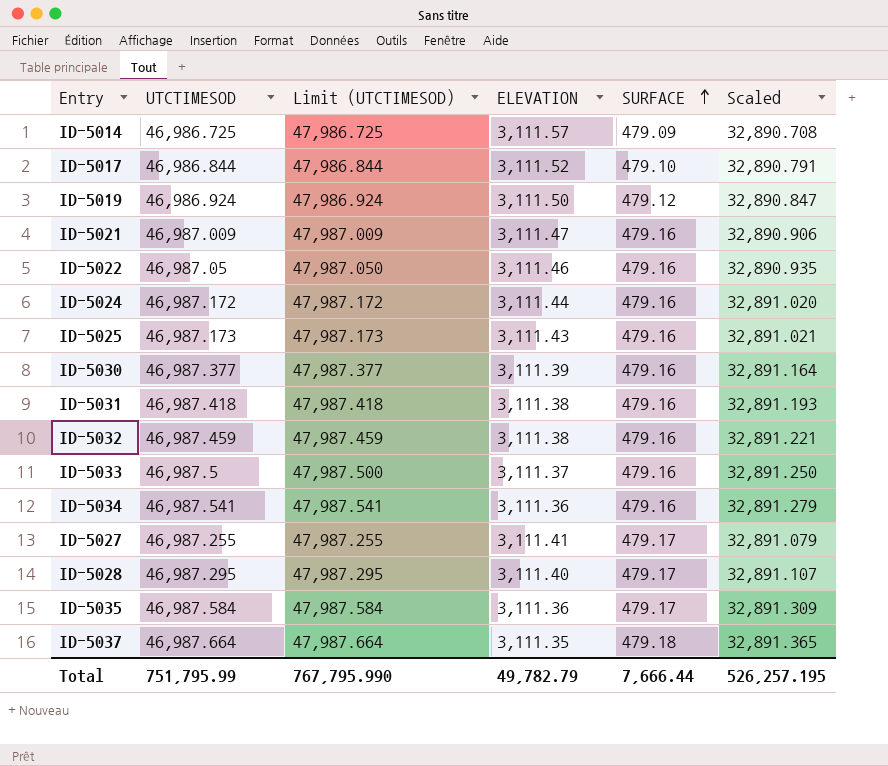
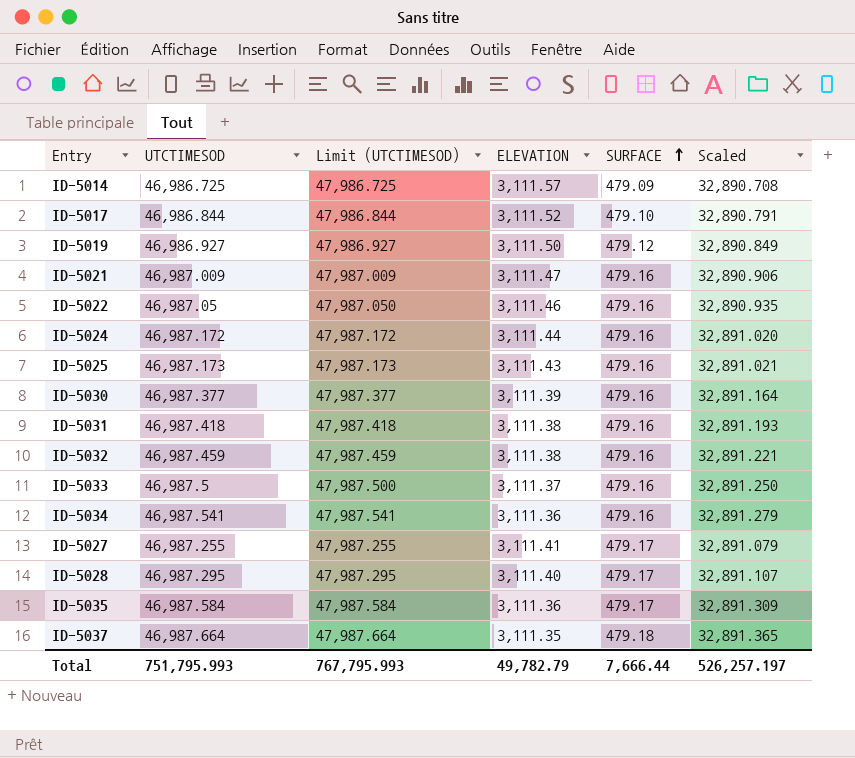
ID-5019 | UTCTIMESOD: 46,986.924 -> 46,986.927
ID-5019 | Limit (UTCTIMESOD): 47,986.924 -> 47,986.927
ID-5019 | Scaled: 32,890.847 -> 32,890.849
Total | UTCTIMESOD: 751,795.99 -> 751,795.993
Total | Limit (UTCTIMESOD): 767,795.990 -> 767,795.993
Total | Scaled: 526,257.195 -> 526,257.197

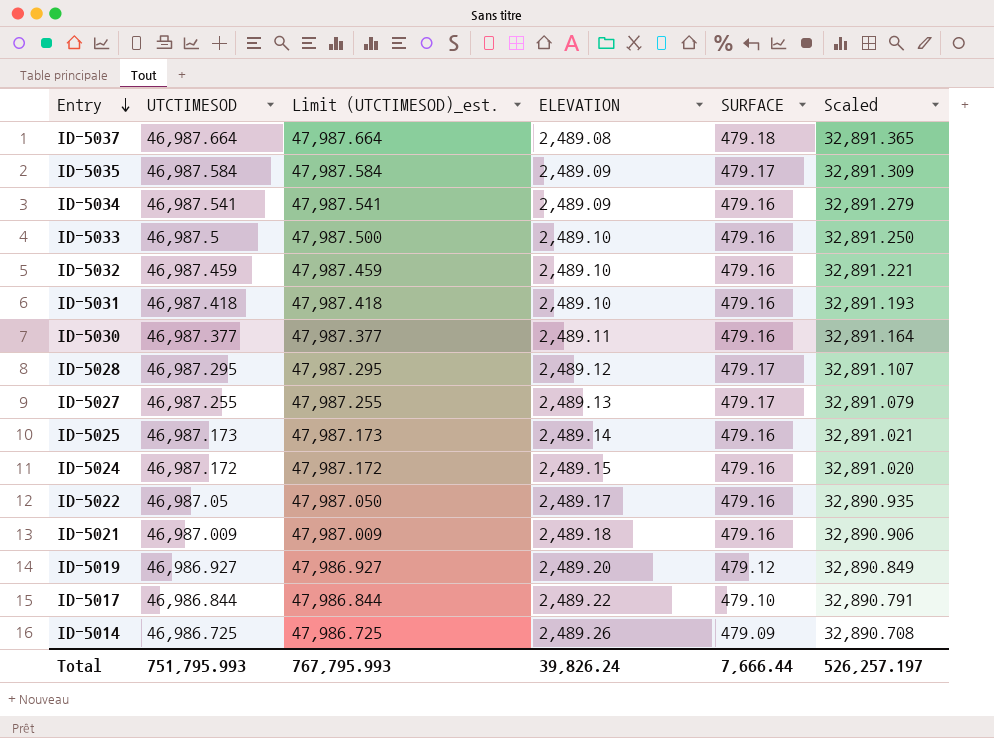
row order: SURFACE ascending -> Entry descending
column name: Limit (UTCTIMESOD) -> Limit (UTCTIMESOD)_est.
ID-5037 | ELEVATION: 3,111.35 -> 2,489.08
ID-5035 | ELEVATION: 3,111.36 -> 2,489.09
ID-5034 | ELEVATION: 3,111.36 -> 2,489.09
ID-5033 | ELEVATION: 3,111.37 -> 2,489.10
ID-5032 | ELEVATION: 3,111.38 -> 2,489.10
ID-5031 | ELEVATION: 3,111.38 -> 2,489.10
ID-5030 | ELEVATION: 3,111.39 -> 2,489.11
ID-5028 | ELEVATION: 3,111.40 -> 2,489.12
ID-5027 | ELEVATION: 3,111.41 -> 2,489.13
ID-5025 | ELEVATION: 3,111.43 -> 2,489.14
ID-5024 | ELEVATION: 3,111.44 -> 2,489.15
ID-5022 | ELEVATION: 3,111.46 -> 2,489.17
ID-5021 | ELEVATION: 3,111.47 -> 2,489.18
ID-5019 | ELEVATION: 3,111.50 -> 2,489.20
ID-5017 | ELEVATION: 3,111.52 -> 2,489.22
ID-5014 | ELEVATION: 3,111.57 -> 2,489.26
Total | ELEVATION: 49,782.79 -> 39,826.24

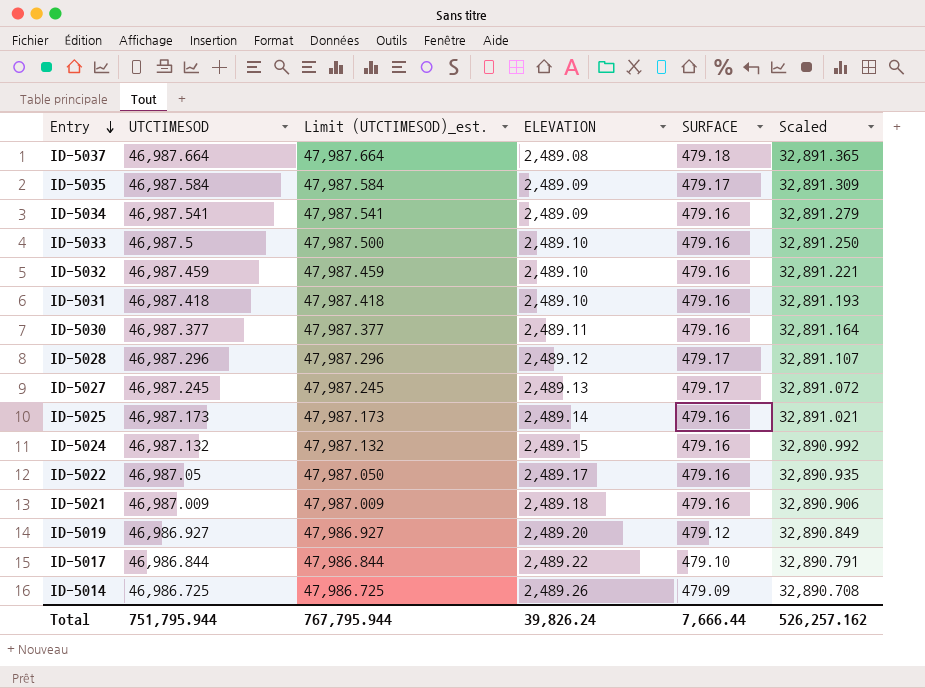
ID-5028 | UTCTIMESOD: 46,987.295 -> 46,987.296
ID-5028 | Limit (UTCTIMESOD)_est.: 47,987.295 -> 47,987.296
ID-5027 | UTCTIMESOD: 46,987.255 -> 46,987.245
ID-5027 | Limit (UTCTIMESOD)_est.: 47,987.255 -> 47,987.245
ID-5027 | Scaled: 32,891.079 -> 32,891.072
ID-5024 | UTCTIMESOD: 46,987.172 -> 46,987.132
ID-5024 | Limit (UTCTIMESOD)_est.: 47,987.172 -> 47,987.132
ID-5024 | Scaled: 32,891.020 -> 32,890.992
Total | UTCTIMESOD: 751,795.993 -> 751,795.944
Total | Limit (UTCTIMESOD)_est.: 767,795.993 -> 767,795.944
Total | Scaled: 526,257.197 -> 526,257.162

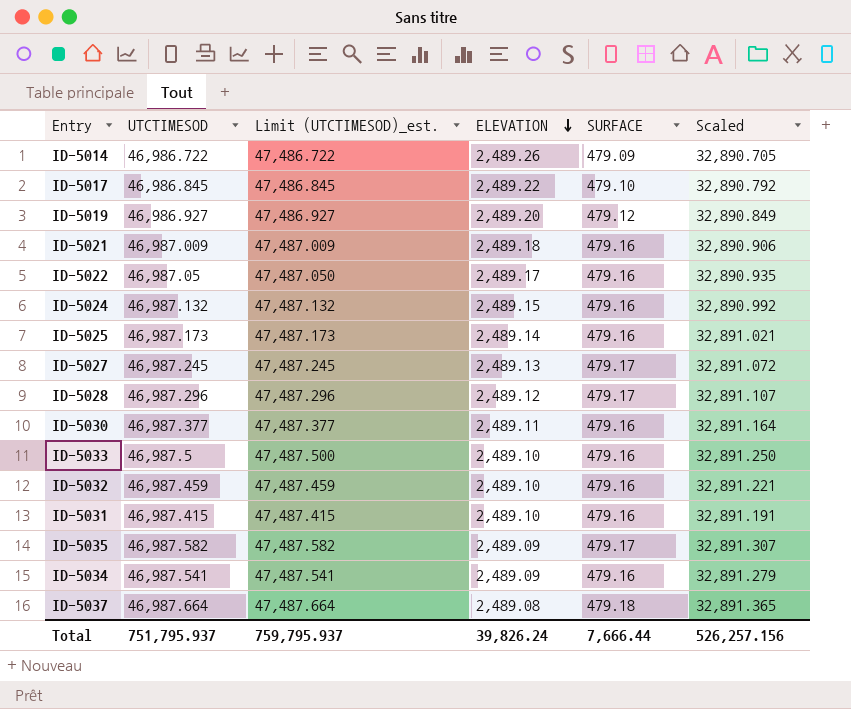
row order: Entry descending -> ELEVATION descending
column Limit (UTCTIMESOD)_est. | formula: [UTCTIMESOD] + 1000 -> [UTCTIMESOD] + 500
ID-5014 | UTCTIMESOD: 46,986.725 -> 46,986.722
ID-5014 | Scaled: 32,890.708 -> 32,890.705
ID-5017 | UTCTIMESOD: 46,986.844 -> 46,986.845
ID-5017 | Scaled: 32,890.791 -> 32,890.792
ID-5031 | UTCTIMESOD: 46,987.418 -> 46,987.415
ID-5031 | Scaled: 32,891.193 -> 32,891.191
ID-5035 | UTCTIMESOD: 46,987.584 -> 46,987.582
ID-5035 | Scaled: 32,891.309 -> 32,891.307
Total | UTCTIMESOD: 751,795.944 -> 751,795.937
Total | Limit (UTCTIMESOD)_est.: 767,795.944 -> 759,795.937
Total | Scaled: 526,257.162 -> 526,257.156

